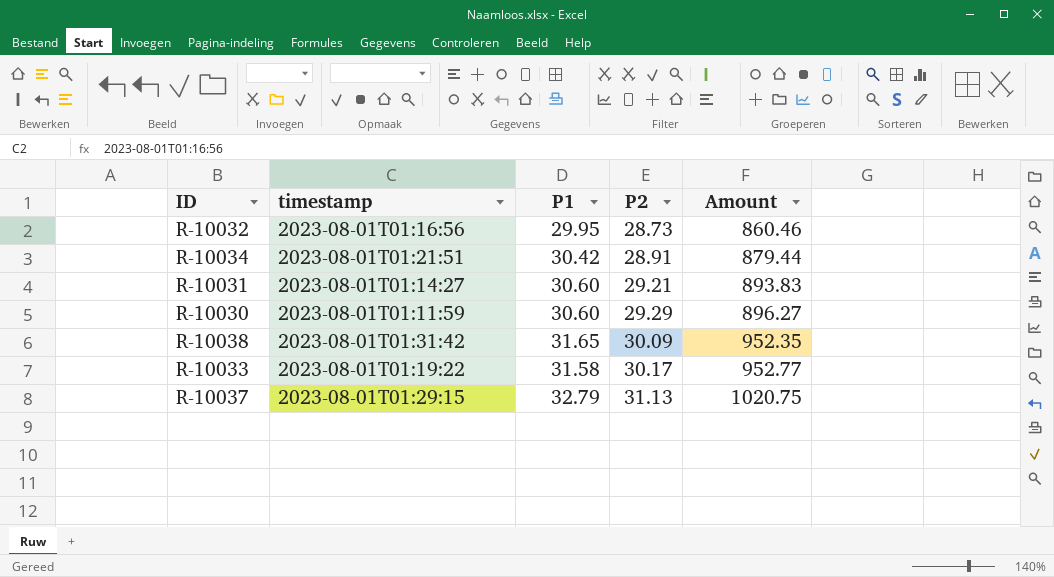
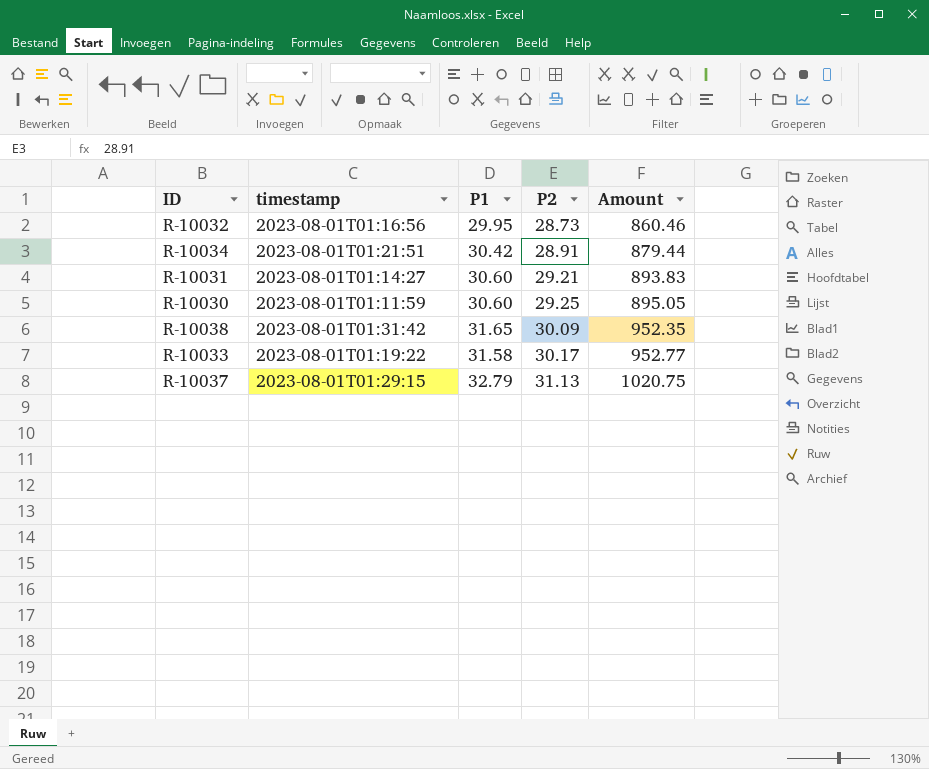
R-10030 | P2: 29.29 -> 29.25
R-10030 | Amount: 896.27 -> 895.05

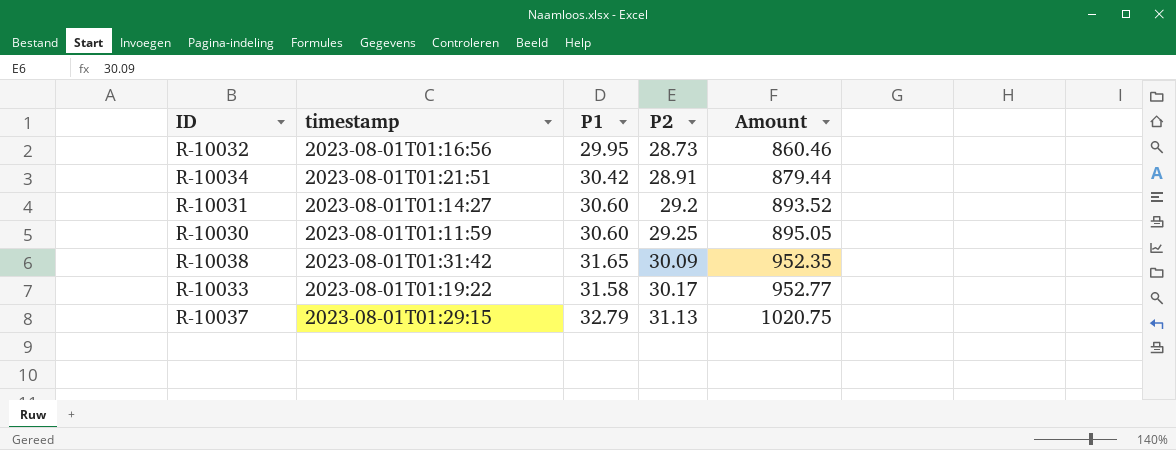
R-10031 | P2: 29.21 -> 29.2
R-10031 | Amount: 893.83 -> 893.52

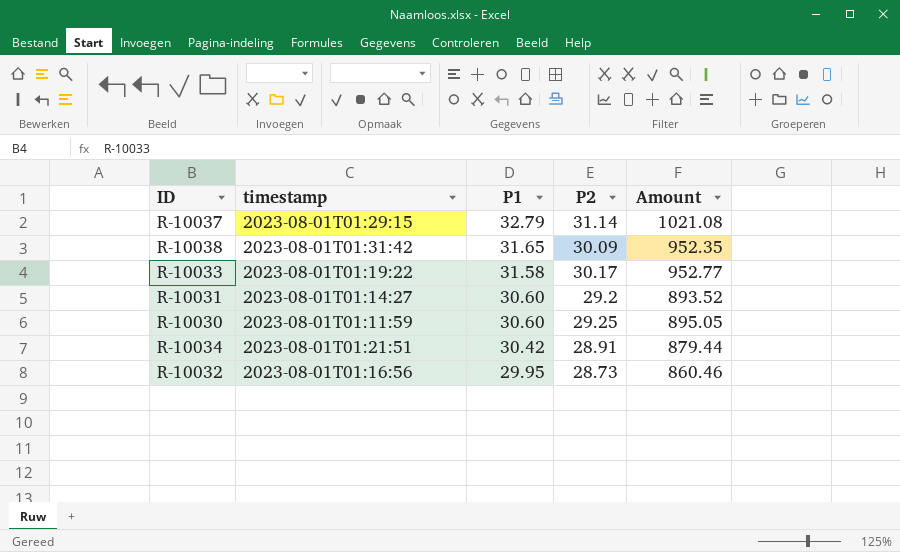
row order: P2 ascending -> P1 descending
R-10037 | P2: 31.13 -> 31.14
R-10037 | Amount: 1020.75 -> 1021.08

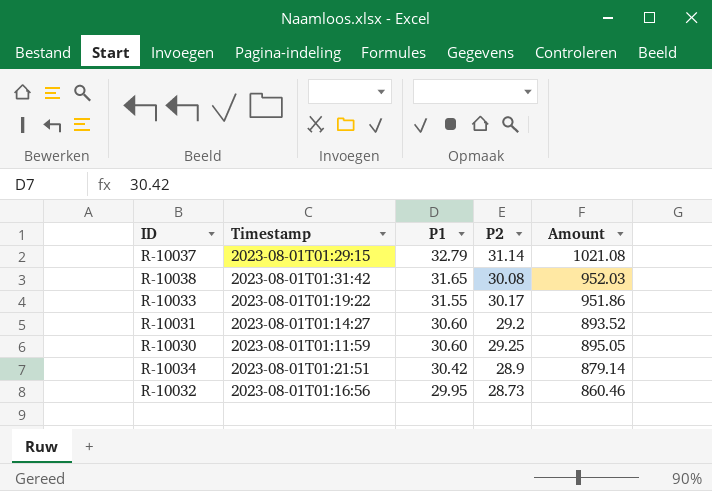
column name: timestamp -> Timestamp
R-10038 | P2: 30.09 -> 30.08
R-10038 | Amount: 952.35 -> 952.03
R-10033 | P1: 31.58 -> 31.55
R-10033 | Amount: 952.77 -> 951.86
R-10034 | P2: 28.91 -> 28.9
R-10034 | Amount: 879.44 -> 879.14

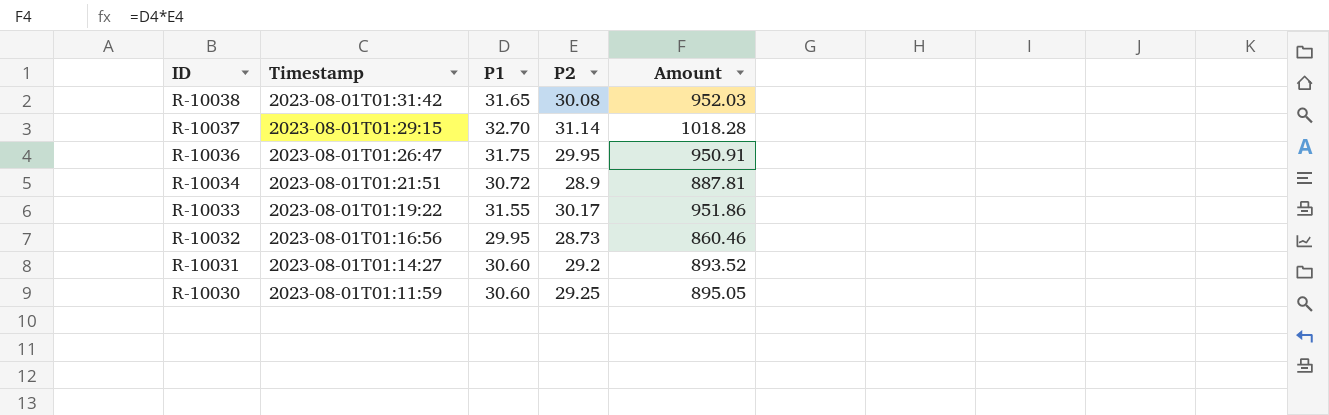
row order: P1 descending -> ID descending
R-10037 | P1: 32.79 -> 32.70
R-10037 | Amount: 1021.08 -> 1018.28
row R-10036: none -> 2023-08-01T01:26:47 | 31.75 | 29.95 | 950.91
R-10034 | P1: 30.42 -> 30.72
R-10034 | Amount: 879.14 -> 887.81

